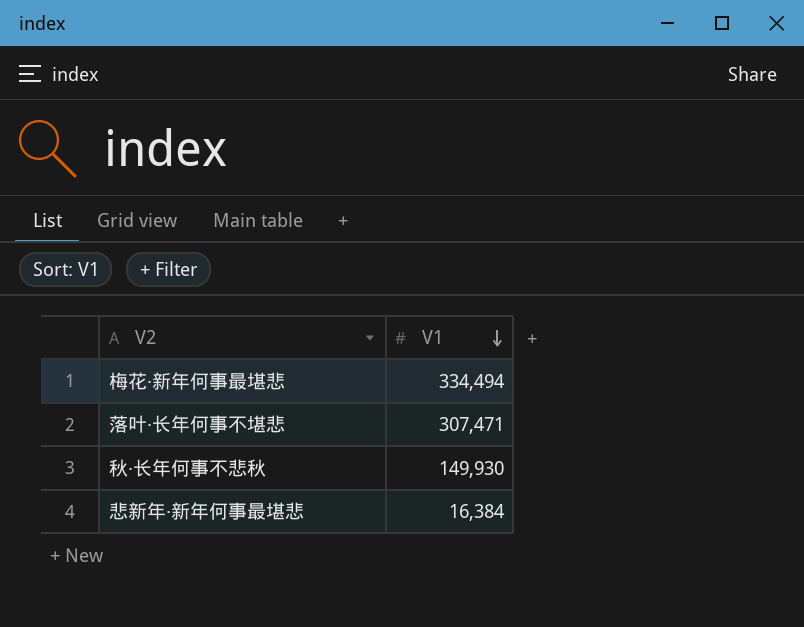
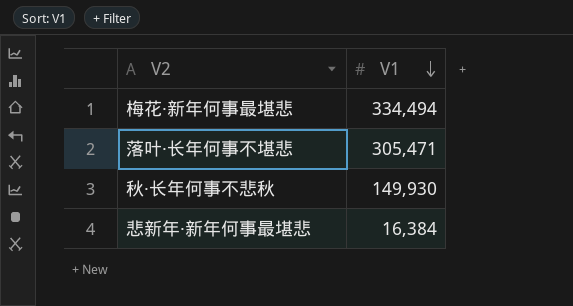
落叶·长年何事不堪悲 | V1: 307,471 -> 305,471

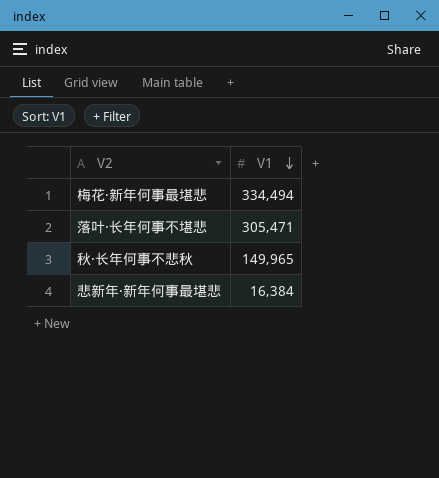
秋·长年何事不悲秋 | V1: 149,930 -> 149,965

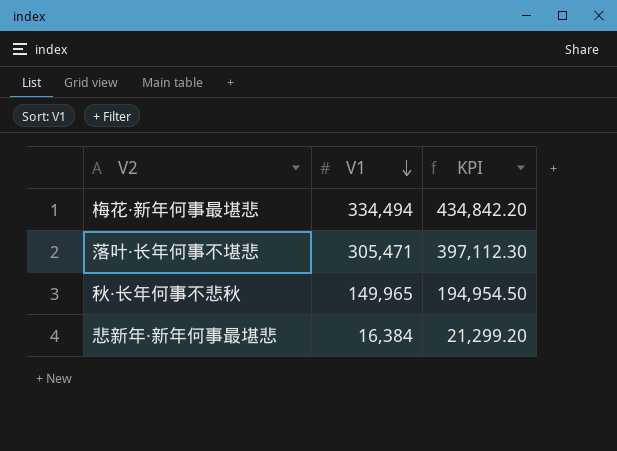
column KPI | formula: none -> [V1] * 1.3

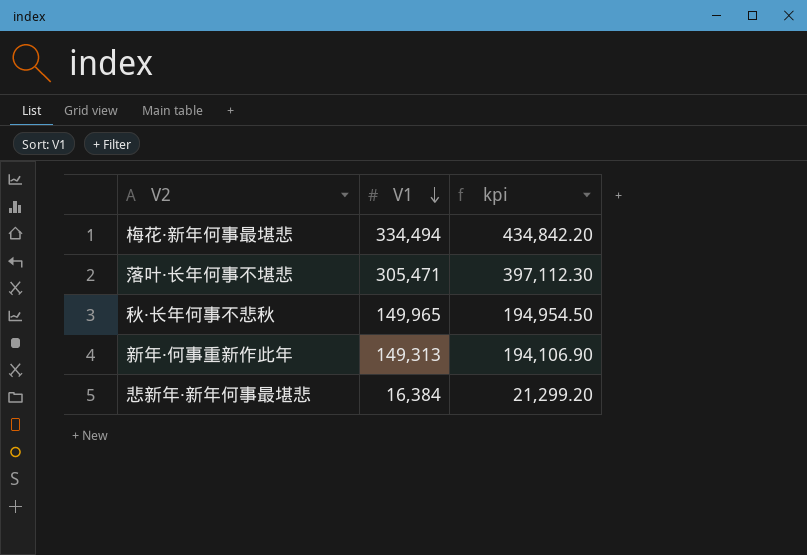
column name: KPI -> kpi
row 新年·何事重新作此年: none -> 149,313 | 194,106.90

